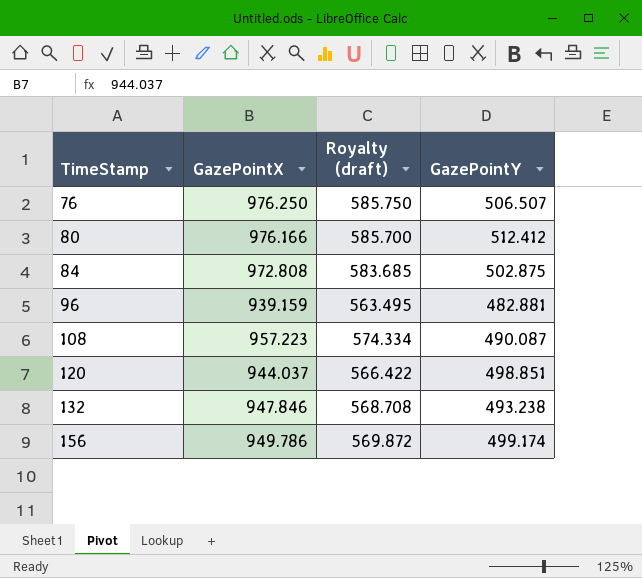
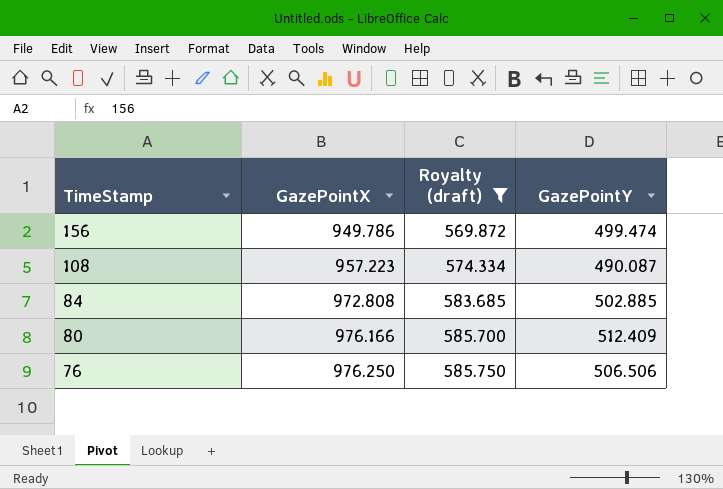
filter: none -> Royalty (draft) >= 569.872
row order: TimeStamp ascending -> TimeStamp descending
156 | GazePointY: 499.174 -> 499.474
84 | GazePointY: 502.875 -> 502.885
80 | GazePointY: 512.412 -> 512.409
76 | GazePointY: 506.507 -> 506.506

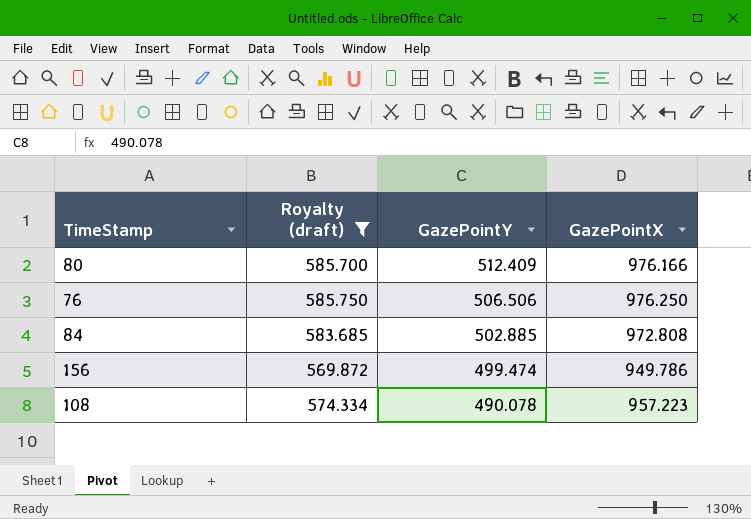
row order: TimeStamp descending -> GazePointY descending
column GazePointX | position: 2 -> 4
108 | GazePointY: 490.087 -> 490.078

